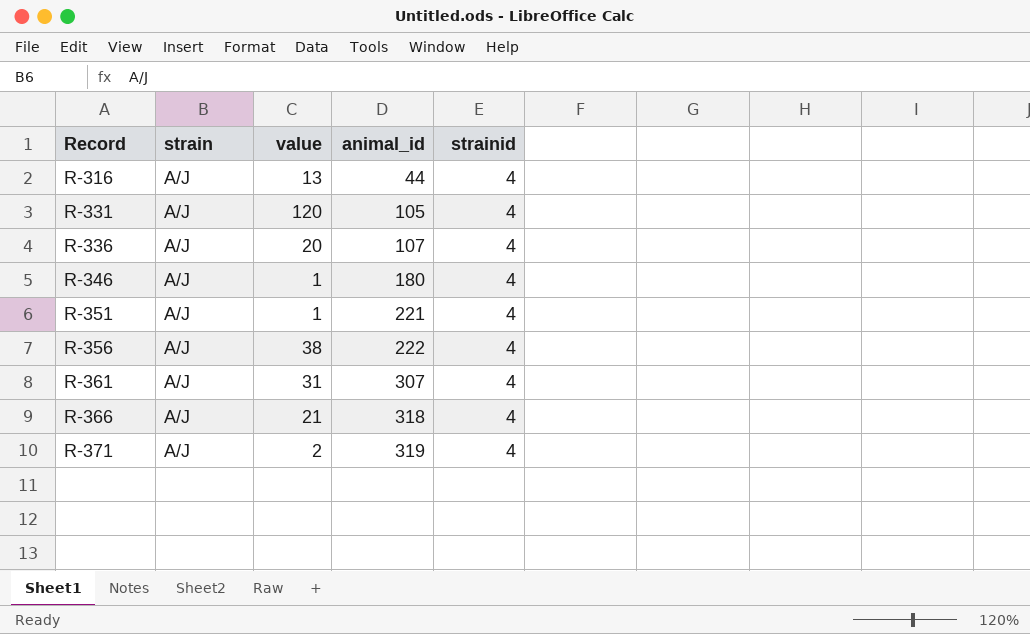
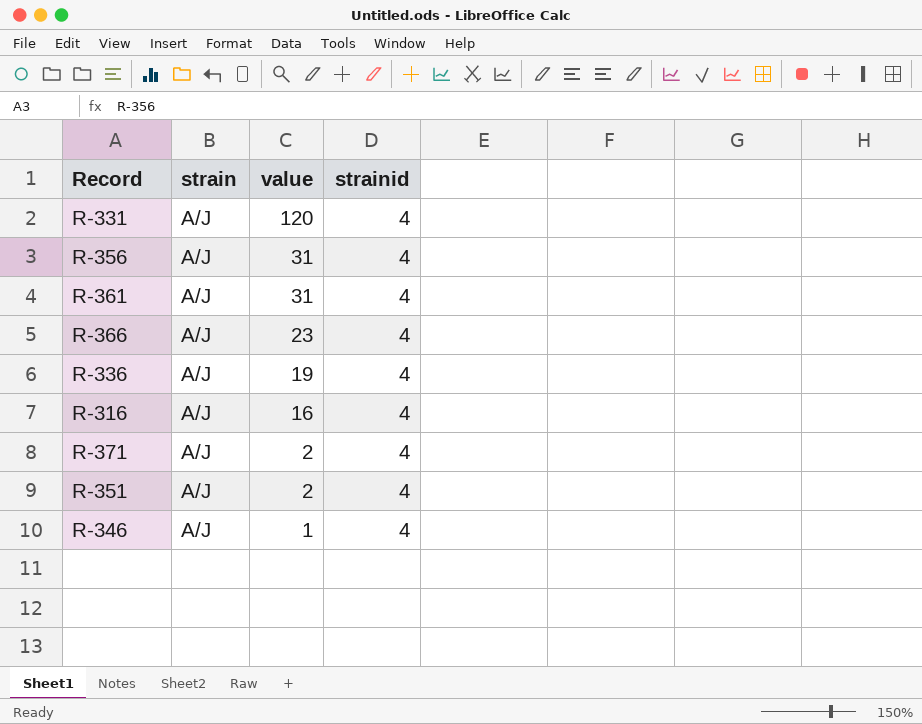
row order: Record ascending -> value descending
column animal_id | position: 4 -> none
R-356 | value: 38 -> 31
R-366 | value: 21 -> 23
R-336 | value: 20 -> 19
R-316 | value: 13 -> 16
R-351 | value: 1 -> 2

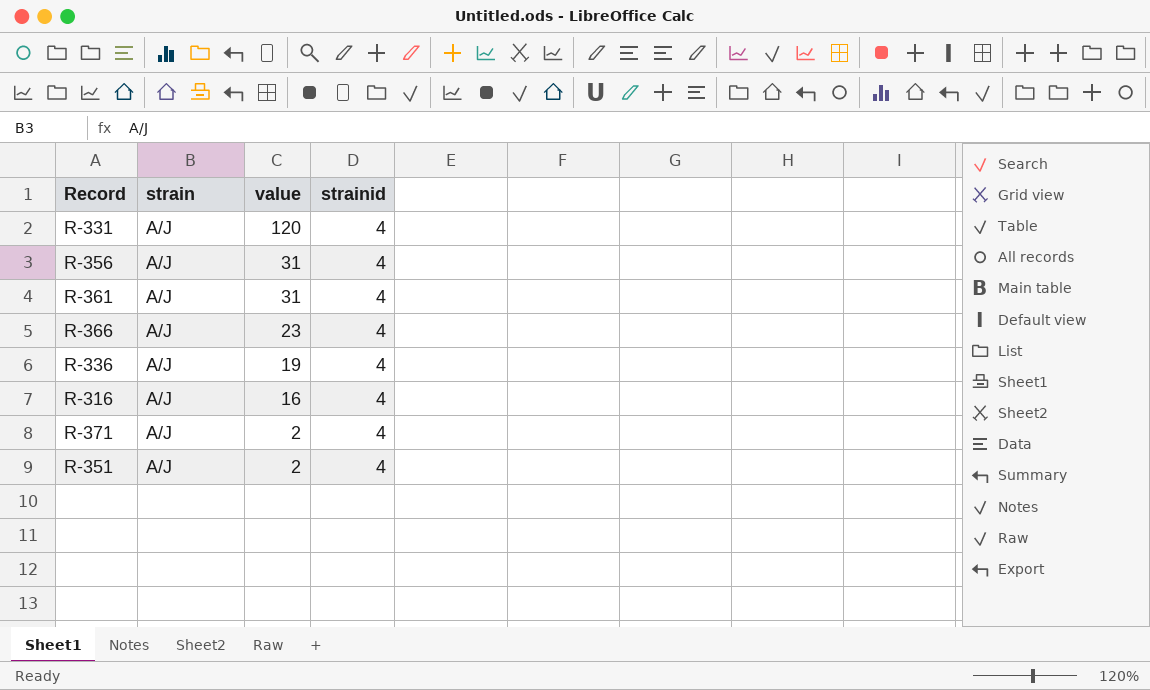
row R-346: A/J | 1 | 4 -> none

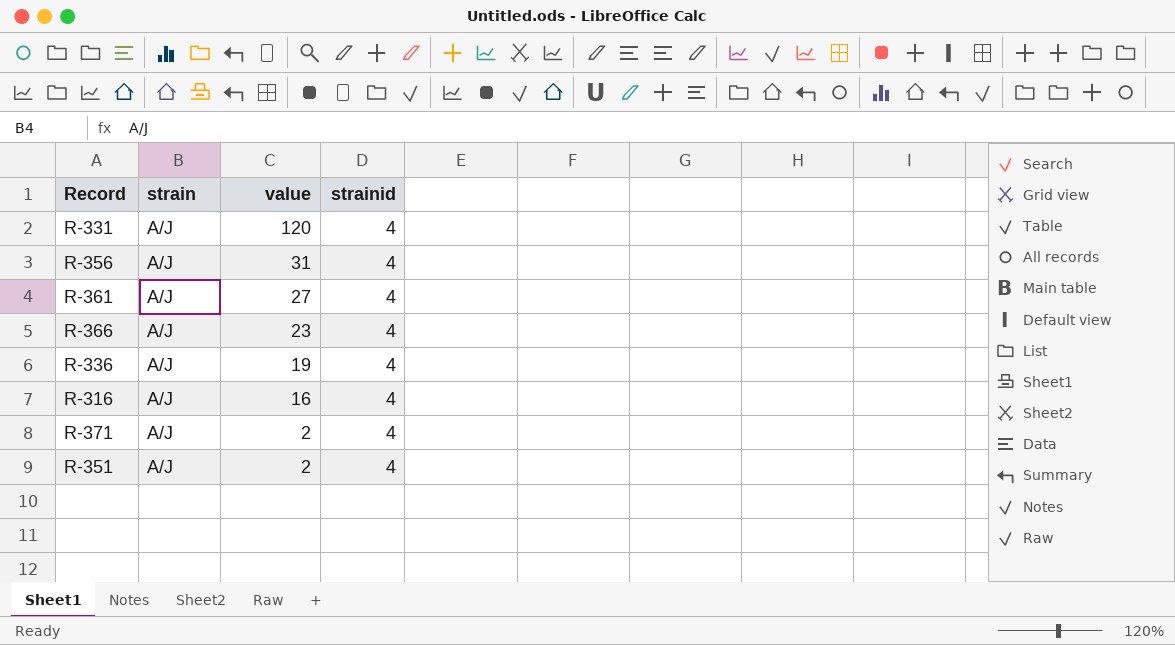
R-361 | value: 31 -> 27

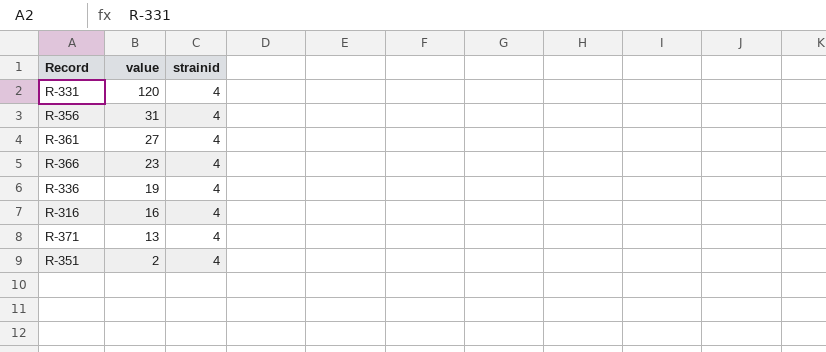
column strain | position: 2 -> none
R-371 | value: 2 -> 13

